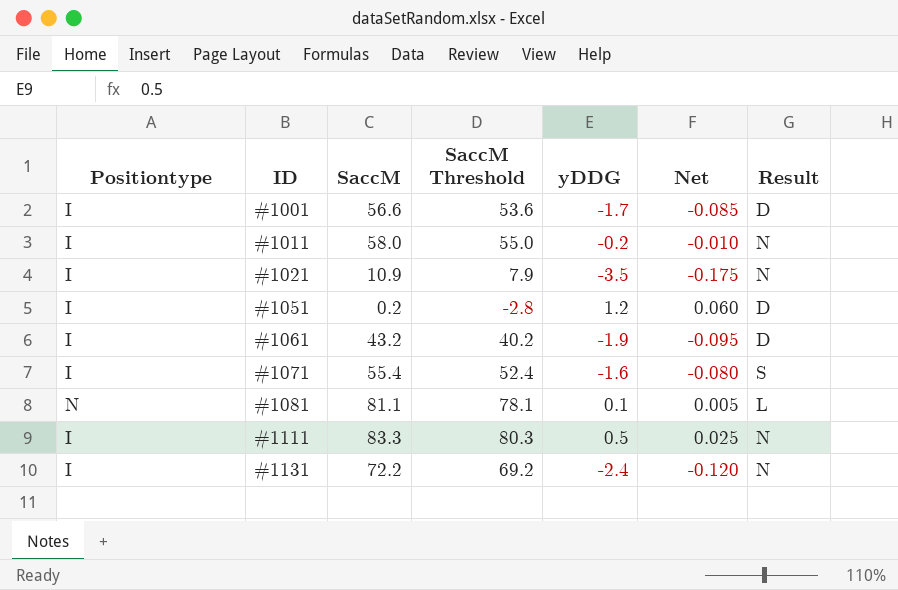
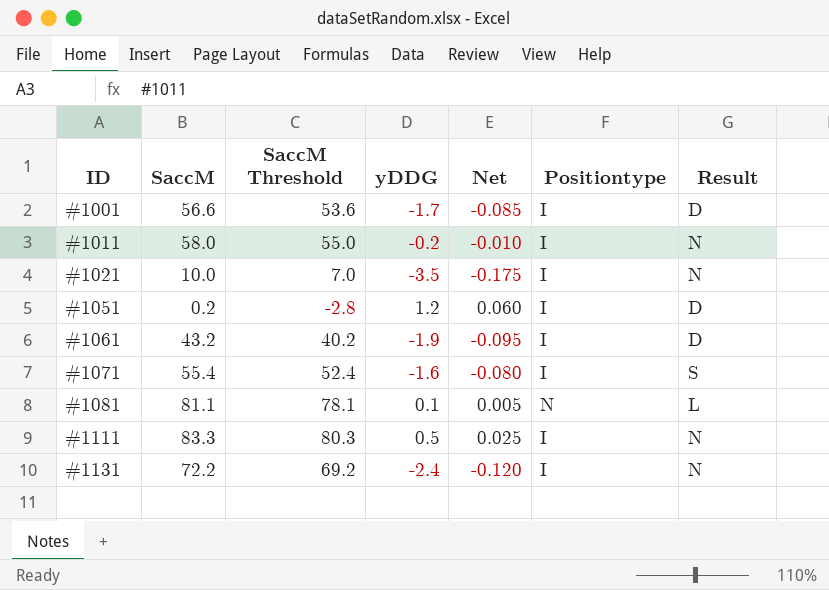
column Positiontype | position: 1 -> 6
#1021 | SaccM: 10.9 -> 10.0
#1021 | SaccM Threshold: 7.9 -> 7.0

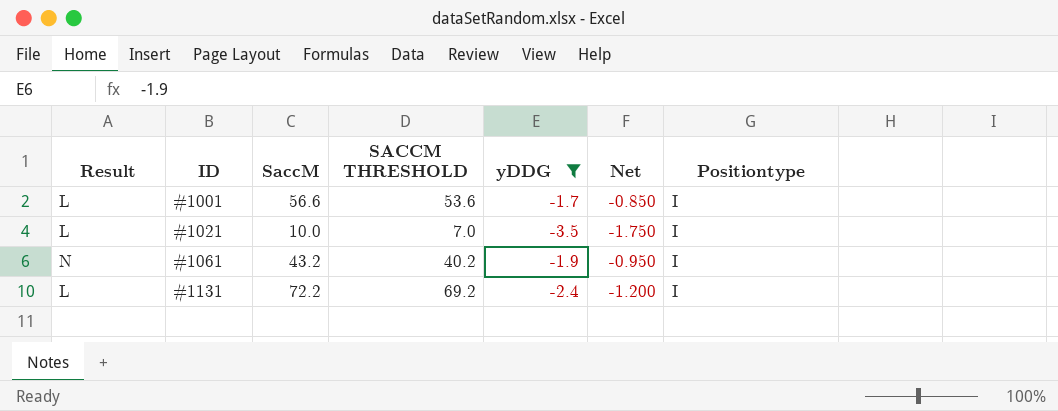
filter: none -> yDDG <= -1.7
column Result | position: 7 -> 1
column name: SaccM Threshold -> SACCM THRESHOLD
column Net | formula: [yDDG] * 0.05 -> [yDDG] * 0.5
#1001 | Result: D -> L
#1021 | Result: N -> L
#1061 | Result: D -> N
#1131 | Result: N -> L

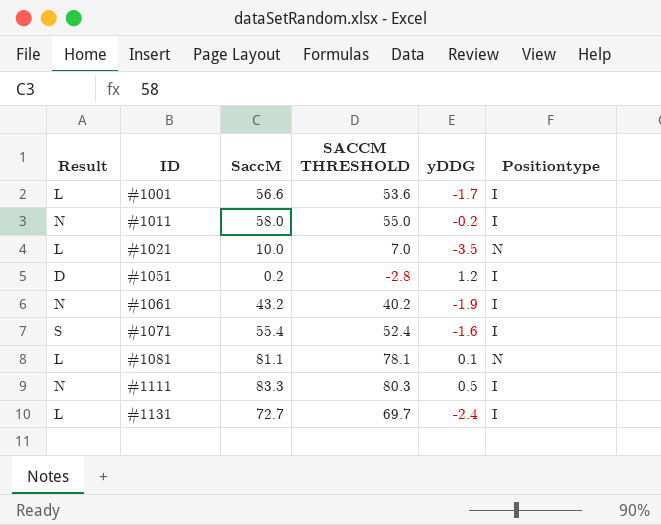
filter: yDDG <= -1.7 -> none
column Net | formula: [yDDG] * 0.5 -> none
#1021 | Positiontype: I -> N
#1131 | SaccM: 72.2 -> 72.7
#1131 | SACCM THRESHOLD: 69.2 -> 69.7

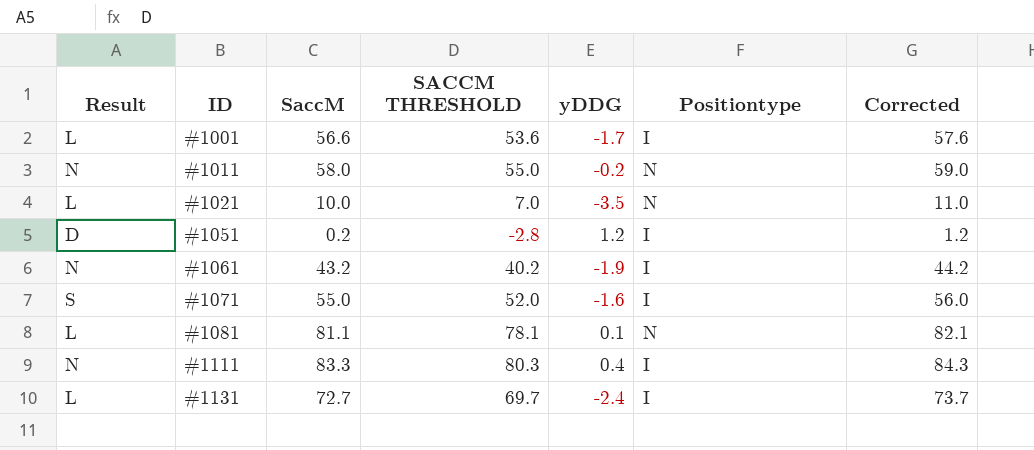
column Corrected | formula: none -> [SaccM] + 1
#1011 | Positiontype: I -> N
#1071 | SaccM: 55.4 -> 55.0
#1071 | SACCM THRESHOLD: 52.4 -> 52.0
#1111 | yDDG: 0.5 -> 0.4

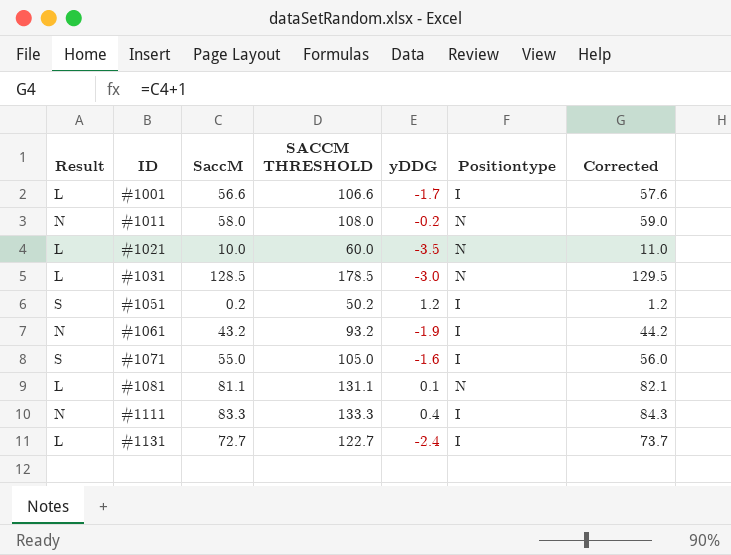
column SACCM THRESHOLD | formula: [SaccM] - 3 -> [SaccM] + 50
row #1031: none -> L | 128.5 | 178.5 | -3.0 | N | 129.5
#1051 | Result: D -> S

